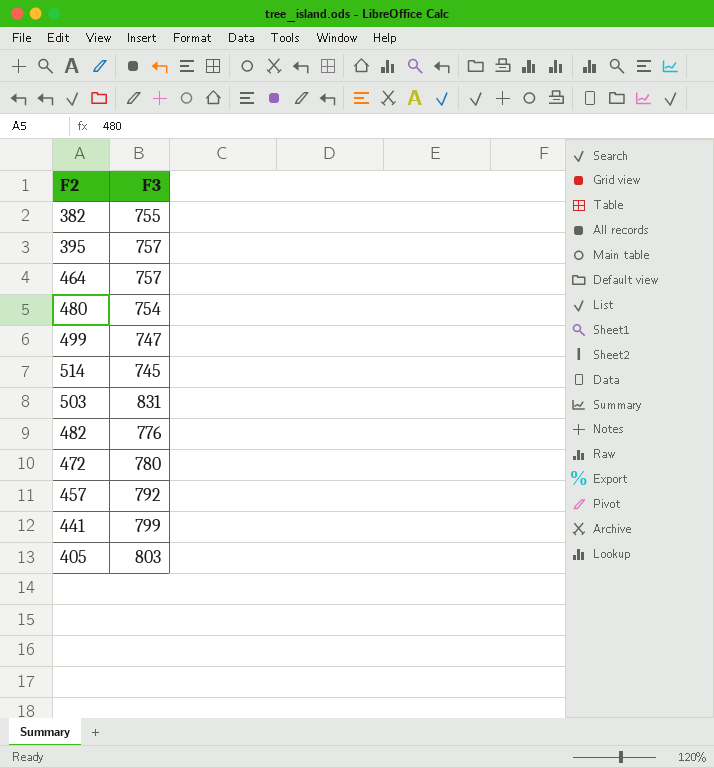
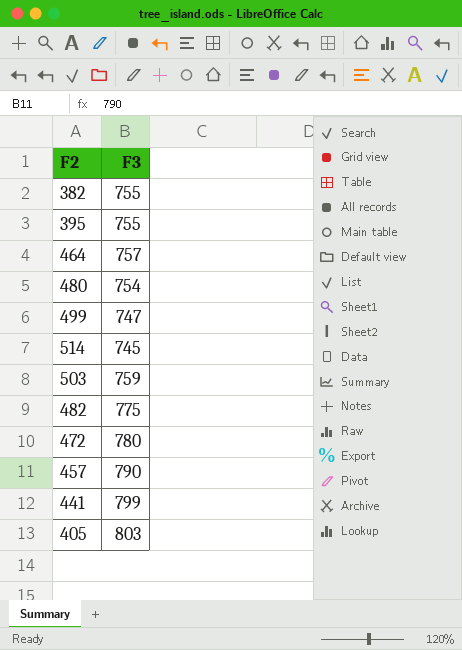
395 | F3: 757 -> 755
503 | F3: 831 -> 759
482 | F3: 776 -> 775
457 | F3: 792 -> 790

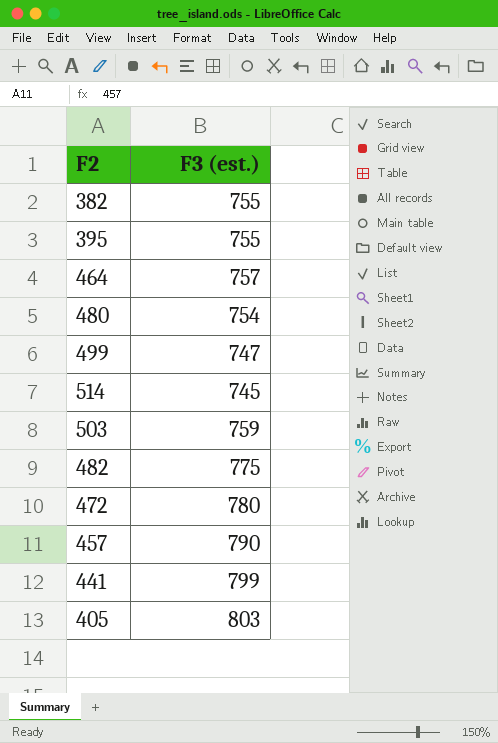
column name: F3 -> F3 (est.)

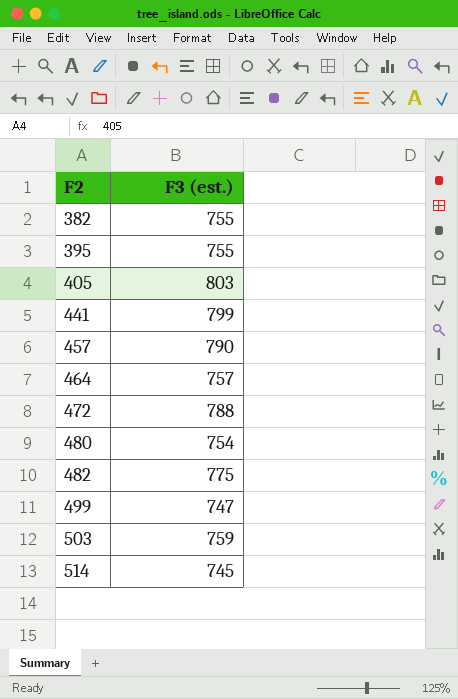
row order: none -> F2 ascending
472 | F3 (est.): 780 -> 788

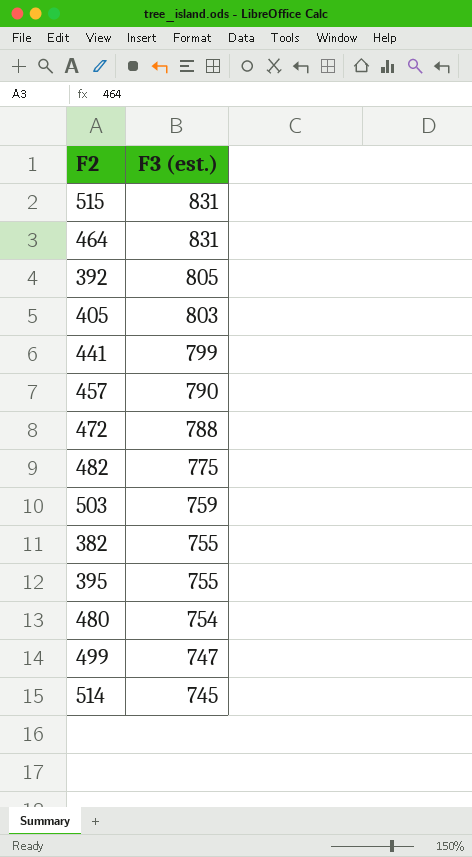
row order: F2 ascending -> F3 (est.) descending
row 515: none -> 831
464 | F3 (est.): 757 -> 831
row 392: none -> 805

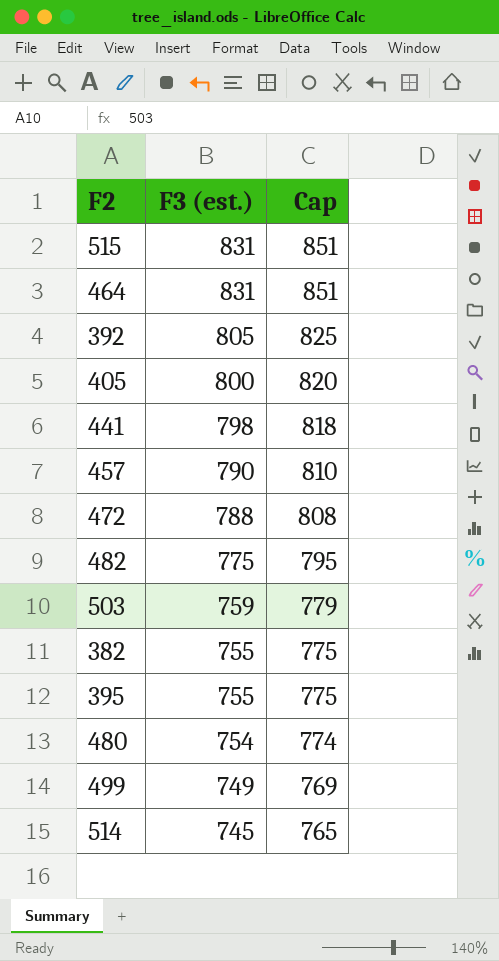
column Cap | formula: none -> [F3 (est.)] + 20
405 | F3 (est.): 803 -> 800
441 | F3 (est.): 799 -> 798
499 | F3 (est.): 747 -> 749

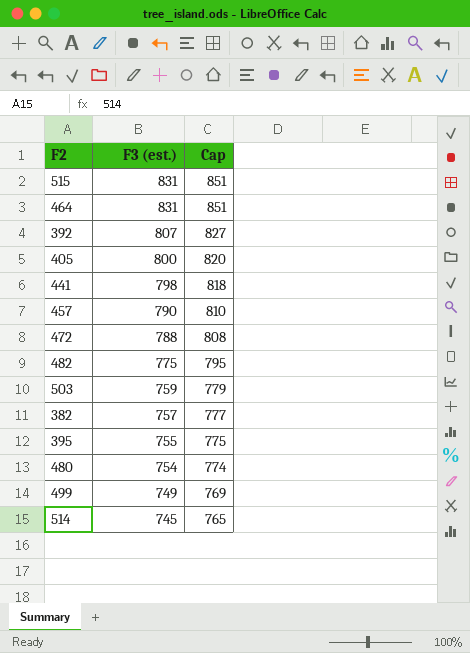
392 | F3 (est.): 805 -> 807
392 | Cap: 825 -> 827
382 | F3 (est.): 755 -> 757
382 | Cap: 775 -> 777

